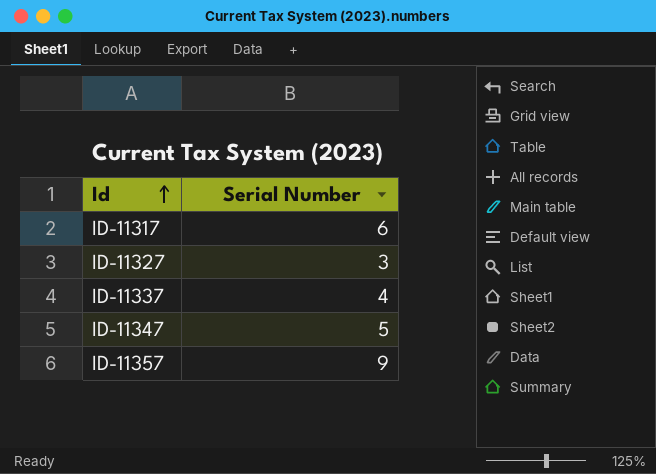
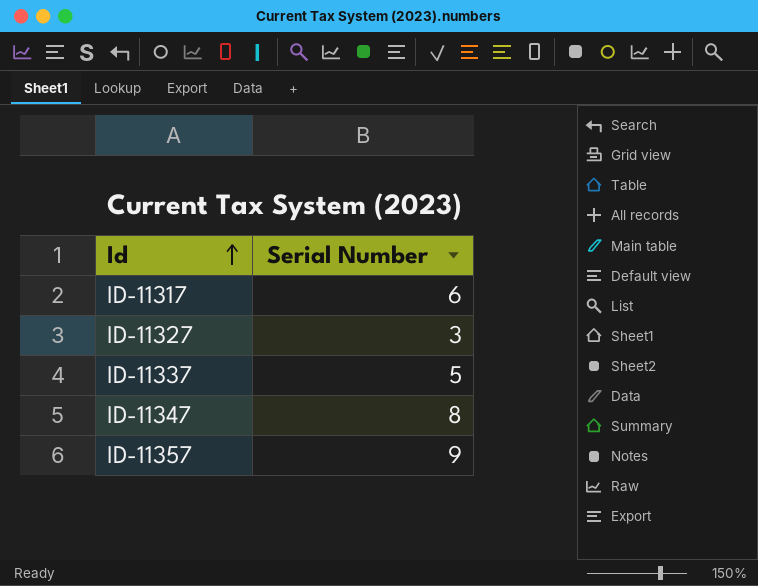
ID-11337 | Serial Number: 4 -> 5
ID-11347 | Serial Number: 5 -> 8

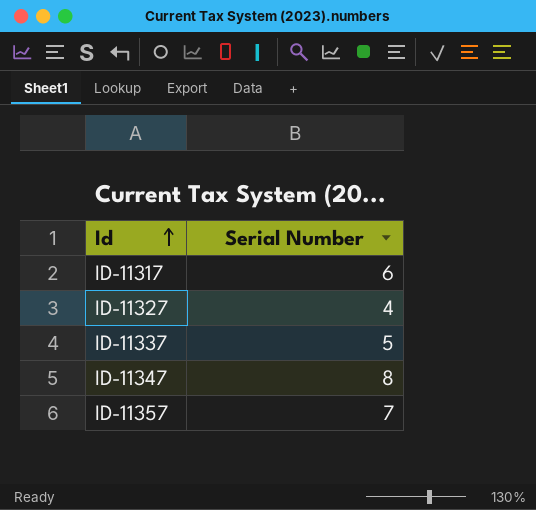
ID-11327 | Serial Number: 3 -> 4
ID-11357 | Serial Number: 9 -> 7

